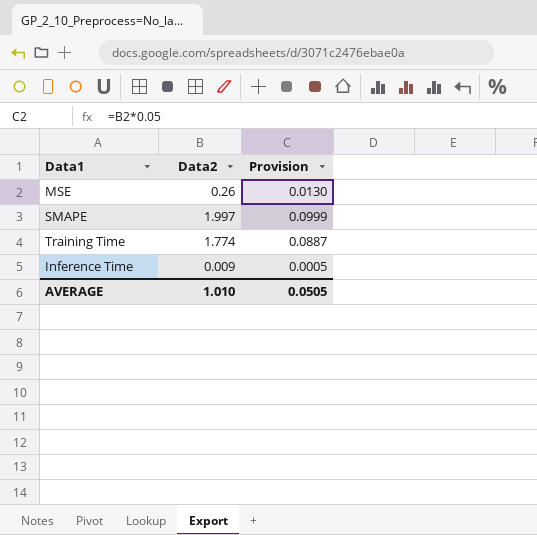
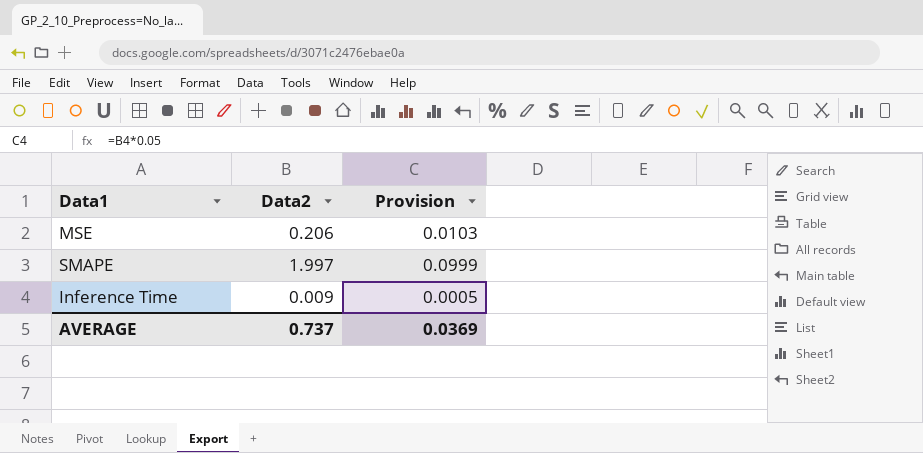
row Training Time: 1.774 | 0.0887 -> none
MSE | Data2: 0.26 -> 0.206
MSE | Provision: 0.0130 -> 0.0103
AVERAGE | Data2: 1.010 -> 0.737
AVERAGE | Provision: 0.0505 -> 0.0369

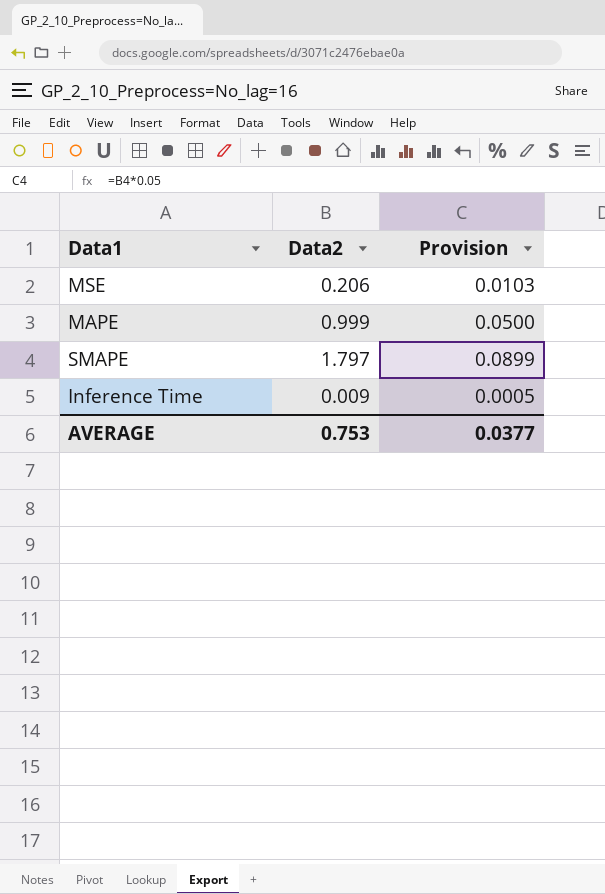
row MAPE: none -> 0.999 | 0.0500
SMAPE | Data2: 1.997 -> 1.797
SMAPE | Provision: 0.0999 -> 0.0899
AVERAGE | Data2: 0.737 -> 0.753
AVERAGE | Provision: 0.0369 -> 0.0377

